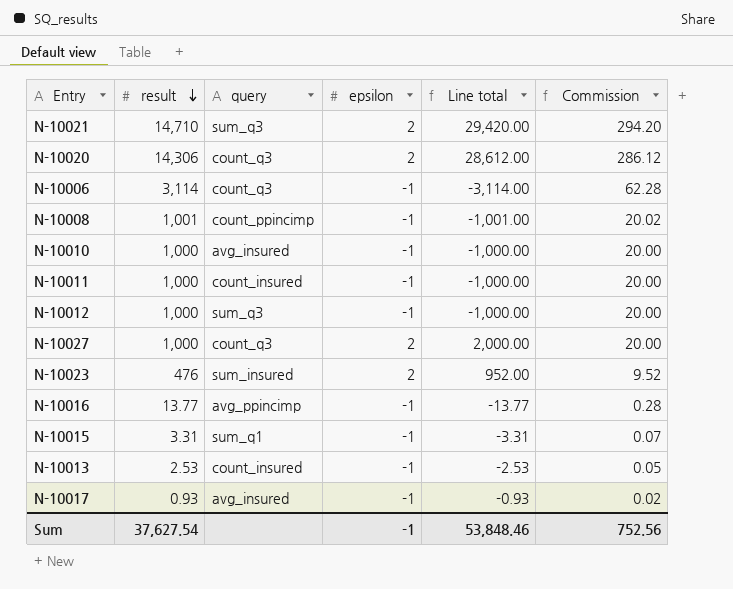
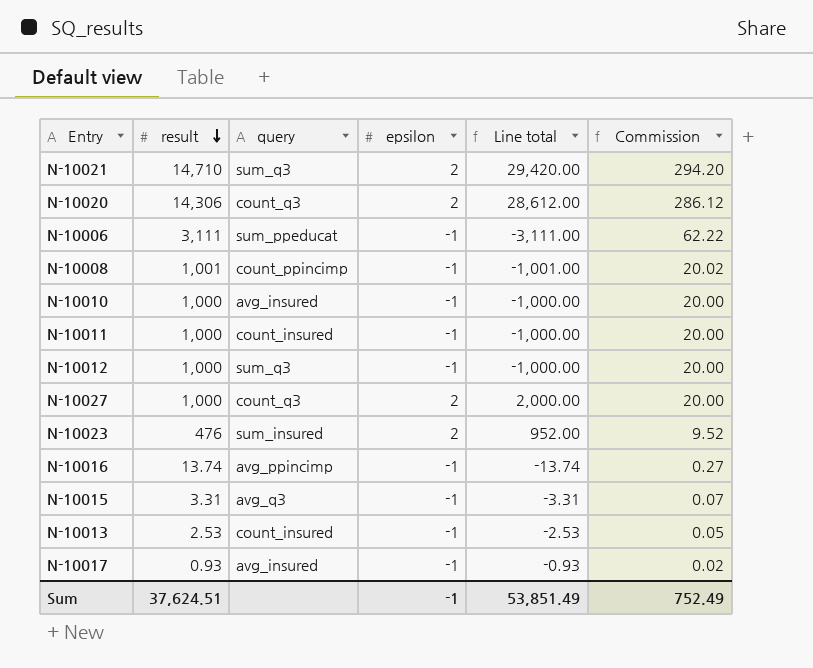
N-10006 | result: 3,114 -> 3,111
N-10006 | query: count_q3 -> sum_ppeducat
N-10006 | Line total: -3,114.00 -> -3,111.00
N-10006 | Commission: 62.28 -> 62.22
N-10016 | result: 13.77 -> 13.74
N-10016 | Line total: -13.77 -> -13.74
N-10016 | Commission: 0.28 -> 0.27
N-10015 | query: sum_q1 -> avg_q3
Sum | result: 37,627.54 -> 37,624.51
Sum | Line total: 53,848.46 -> 53,851.49
Sum | Commission: 752.56 -> 752.49

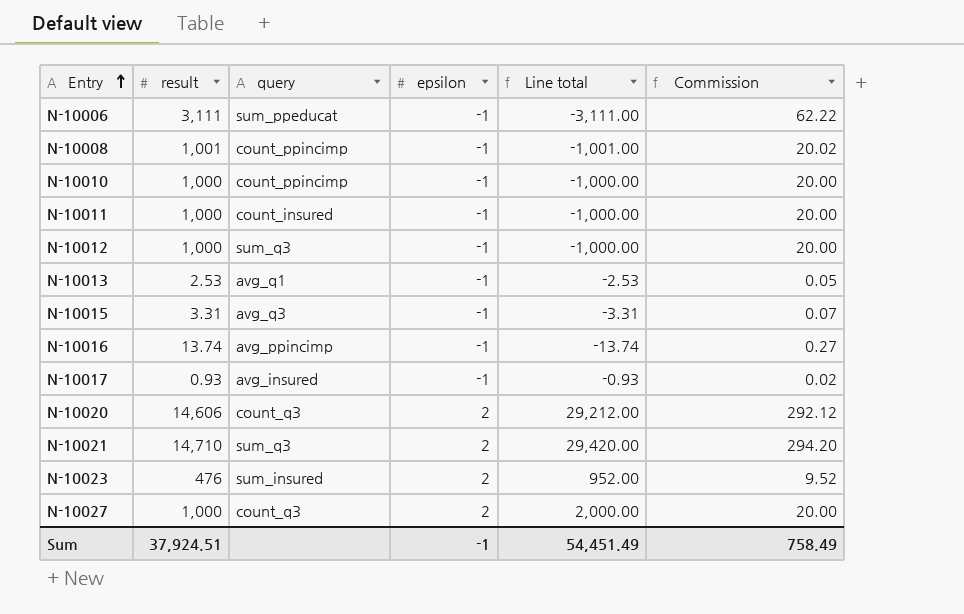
row order: result descending -> Entry ascending
N-10010 | query: avg_insured -> count_ppincimp
N-10013 | query: count_insured -> avg_q1
N-10020 | result: 14,306 -> 14,606
N-10020 | Line total: 28,612.00 -> 29,212.00
N-10020 | Commission: 286.12 -> 292.12
Sum | result: 37,624.51 -> 37,924.51
Sum | Line total: 53,851.49 -> 54,451.49
Sum | Commission: 752.49 -> 758.49

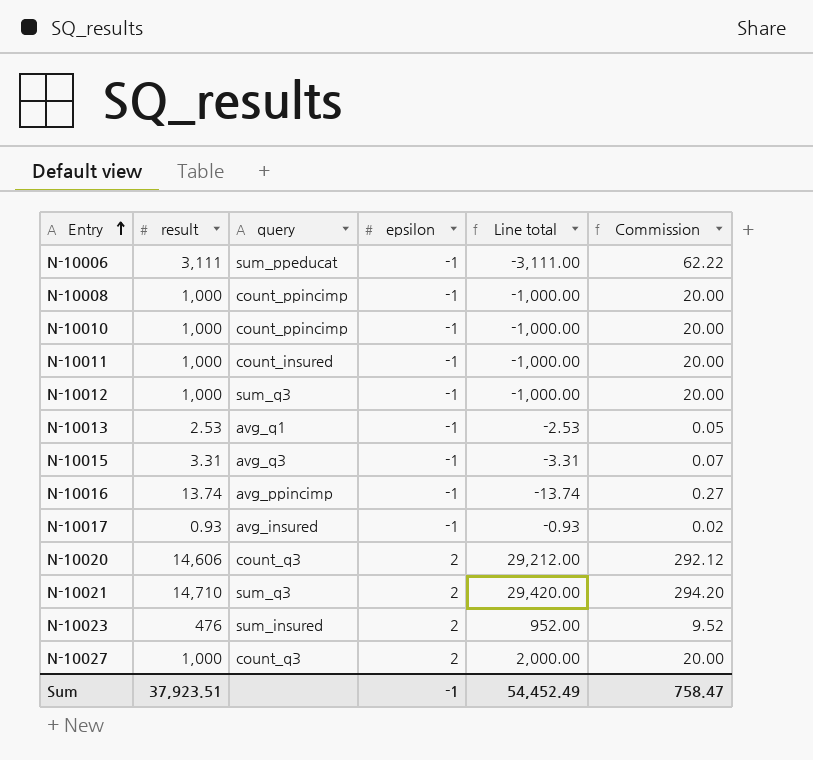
N-10008 | result: 1,001 -> 1,000
N-10008 | Line total: -1,001.00 -> -1,000.00
N-10008 | Commission: 20.02 -> 20.00
Sum | result: 37,924.51 -> 37,923.51
Sum | Line total: 54,451.49 -> 54,452.49
Sum | Commission: 758.49 -> 758.47

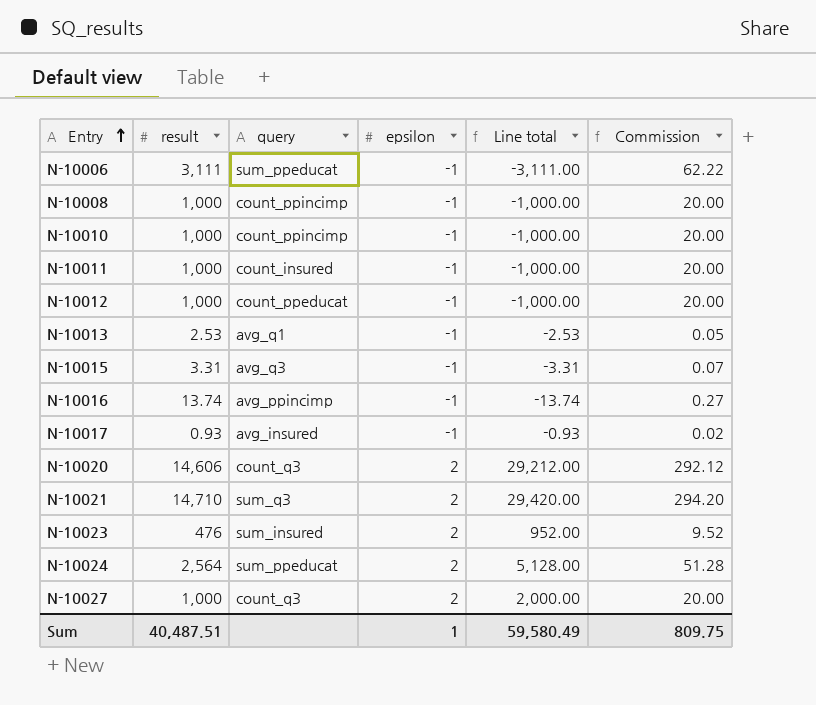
N-10012 | query: sum_q3 -> count_ppeducat
row N-10024: none -> 2,564 | sum_ppeducat | 2 | 5,128.00 | 51.28
Sum | result: 37,923.51 -> 40,487.51
Sum | epsilon: -1 -> 1
Sum | Line total: 54,452.49 -> 59,580.49
Sum | Commission: 758.47 -> 809.75

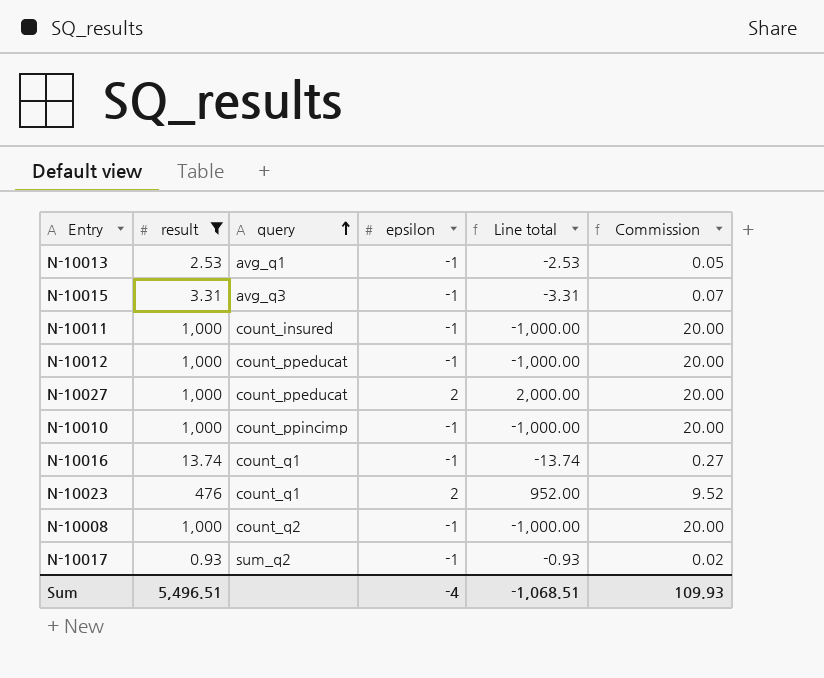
filter: none -> result <= 1,000
row order: Entry ascending -> query ascending
N-10027 | query: count_q3 -> count_ppeducat
N-10016 | query: avg_ppincimp -> count_q1
N-10023 | query: sum_insured -> count_q1
N-10008 | query: count_ppincimp -> count_q2
N-10017 | query: avg_insured -> sum_q2
Sum | result: 40,487.51 -> 5,496.51
Sum | epsilon: 1 -> -4
Sum | Line total: 59,580.49 -> -1,068.51
Sum | Commission: 809.75 -> 109.93

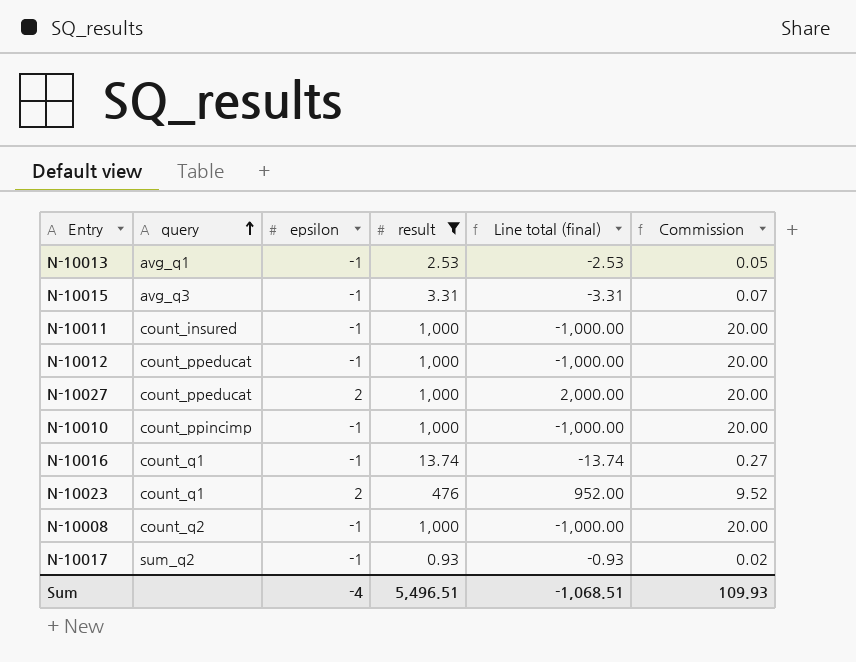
column result | position: 2 -> 4
column name: Line total -> Line total (final)

